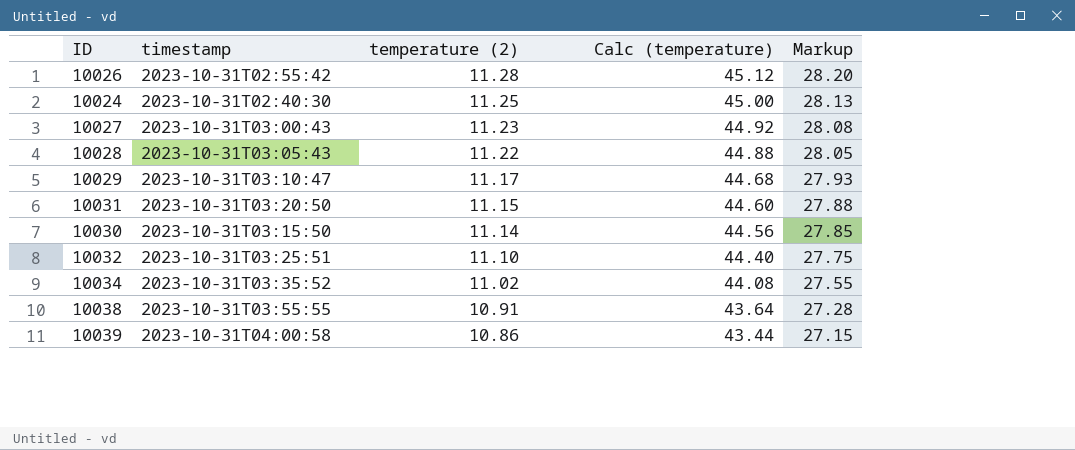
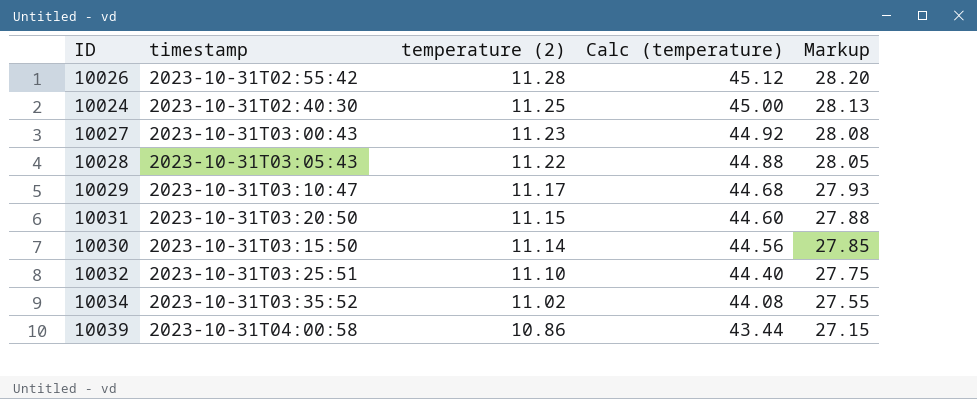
row 10038: 2023-10-31T03:55:55 | 10.91 | 43.64 | 27.28 -> none

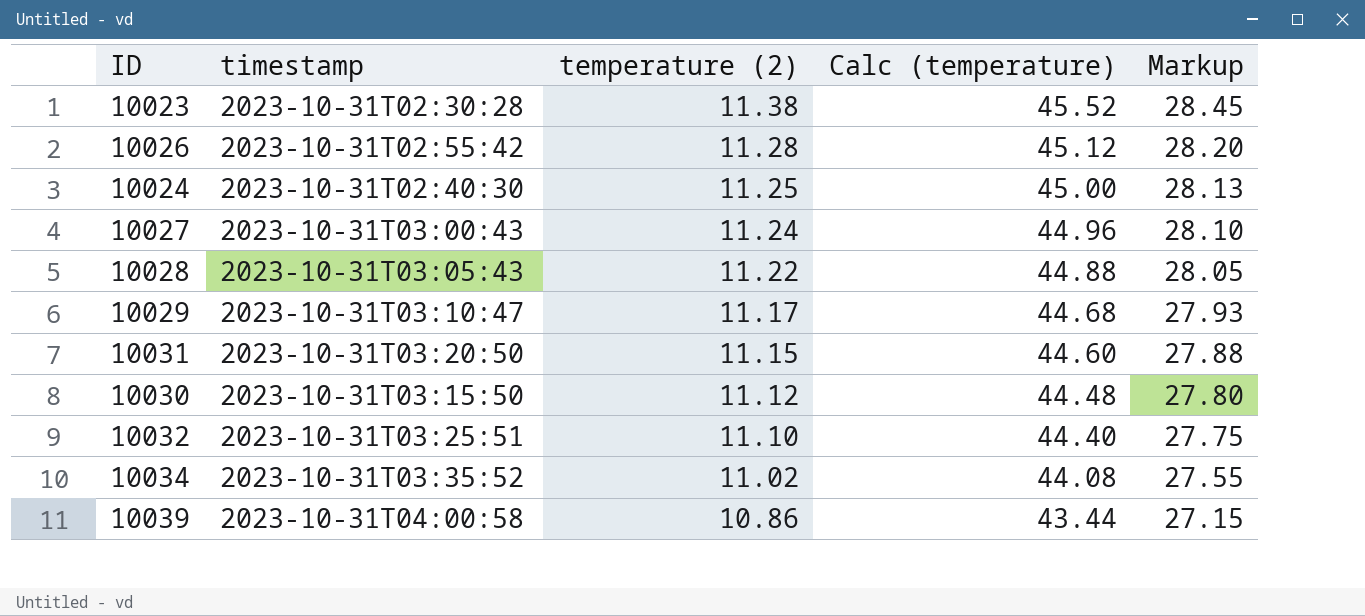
row 10023: none -> 2023-10-31T02:30:28 | 11.38 | 45.52 | 28.45
10027 | temperature (2): 11.23 -> 11.24
10027 | Calc (temperature): 44.92 -> 44.96
10027 | Markup: 28.08 -> 28.10
10030 | temperature (2): 11.14 -> 11.12
10030 | Calc (temperature): 44.56 -> 44.48
10030 | Markup: 27.85 -> 27.80

